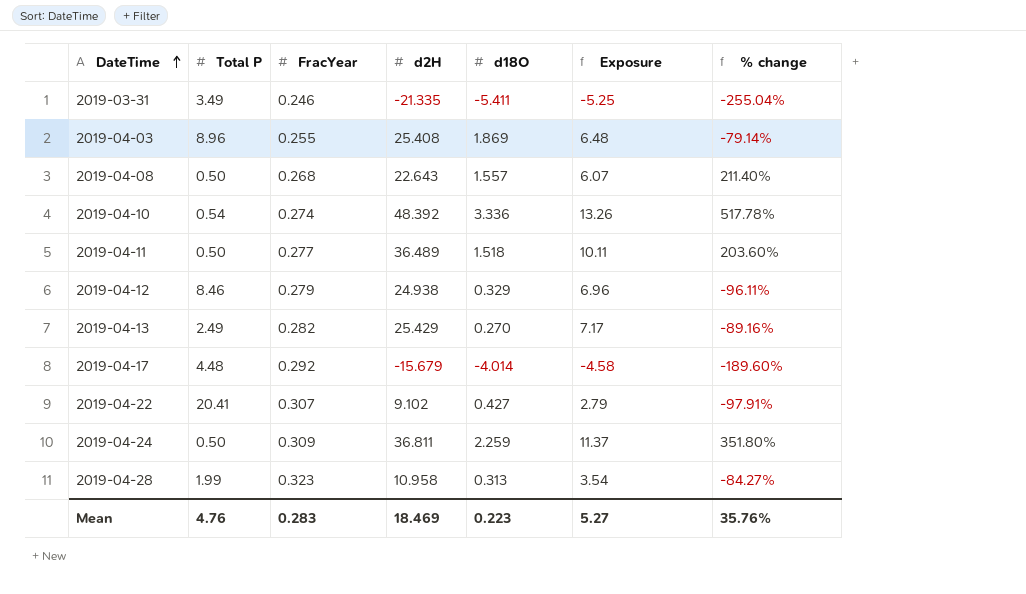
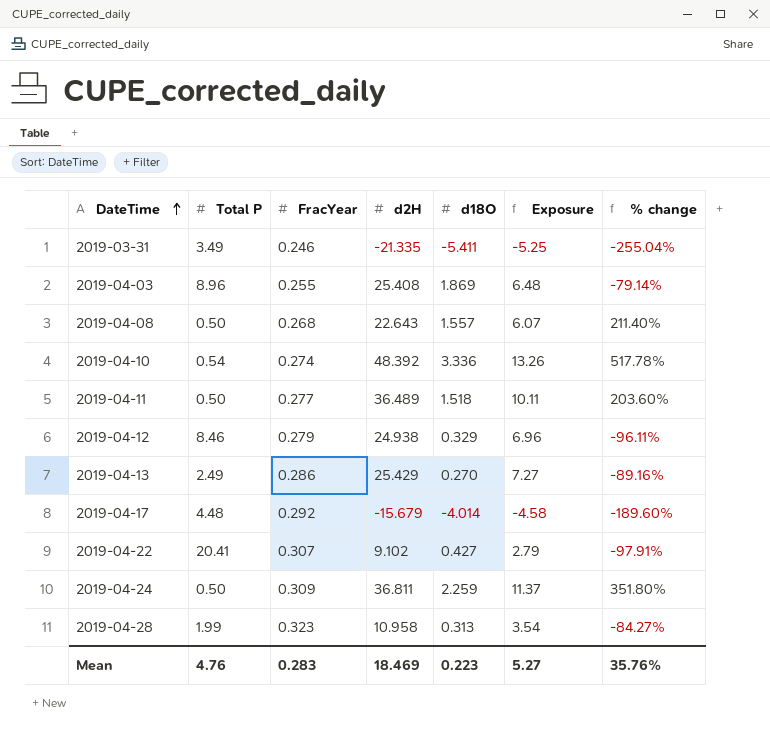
2019-04-13 | FracYear: 0.282 -> 0.286
2019-04-13 | Exposure: 7.17 -> 7.27

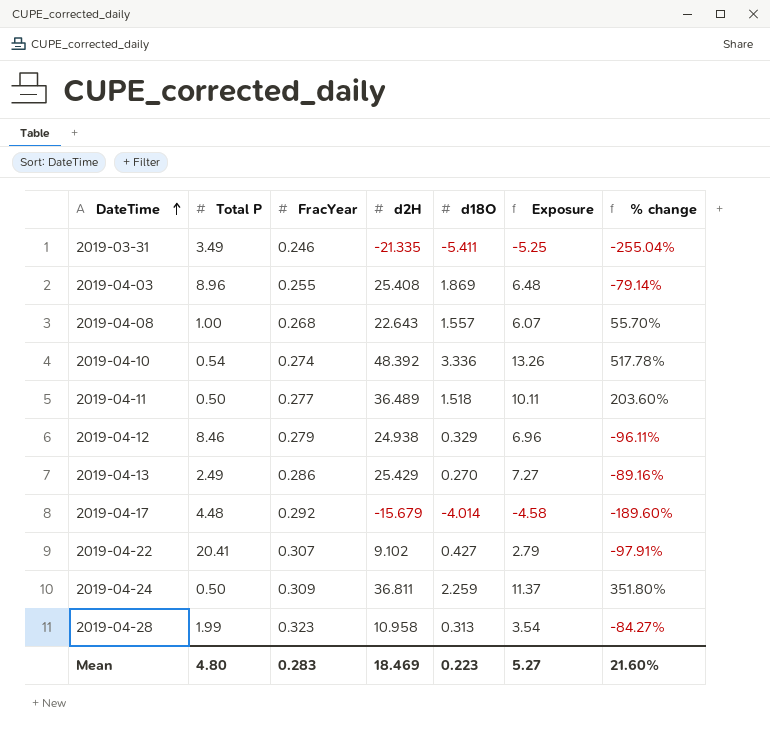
2019-04-08 | Total P: 0.50 -> 1.00
2019-04-08 | % change: 211.40% -> 55.70%
Mean | Total P: 4.76 -> 4.80
Mean | % change: 35.76% -> 21.60%

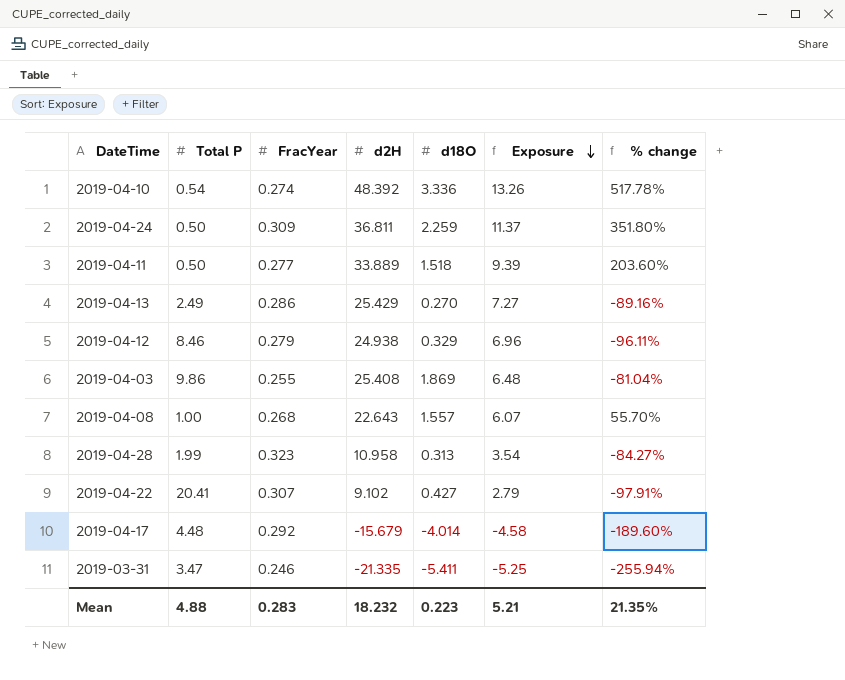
row order: DateTime ascending -> Exposure descending
2019-04-11 | d2H: 36.489 -> 33.889
2019-04-11 | Exposure: 10.11 -> 9.39
2019-04-03 | Total P: 8.96 -> 9.86
2019-04-03 | % change: -79.14% -> -81.04%
2019-03-31 | Total P: 3.49 -> 3.47
2019-03-31 | % change: -255.04% -> -255.94%
Mean | Total P: 4.80 -> 4.88
Mean | d2H: 18.469 -> 18.232
Mean | Exposure: 5.27 -> 5.21
Mean | % change: 21.60% -> 21.35%

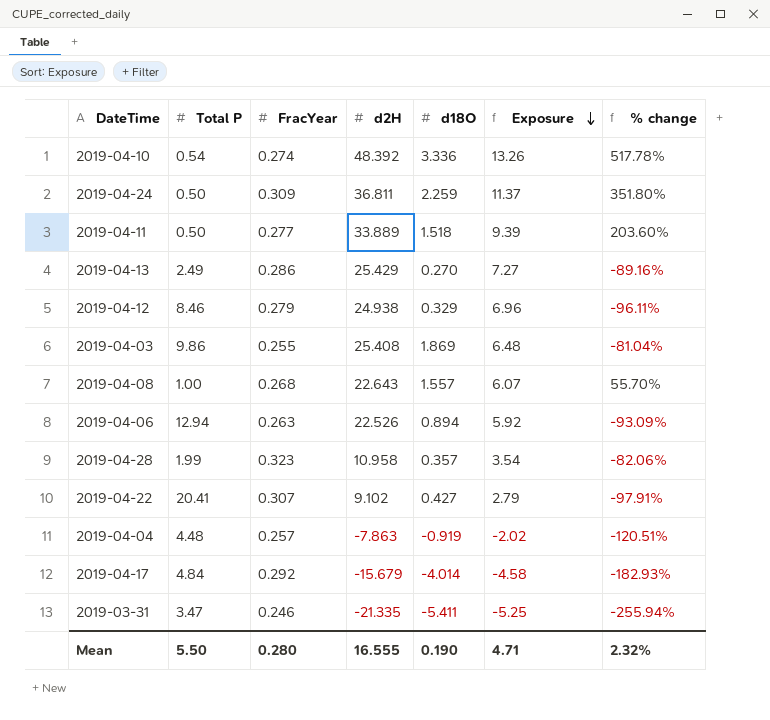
row 2019-04-06: none -> 12.94 | 0.263 | 22.526 | 0.894 | 5.92 | -93.09%
2019-04-28 | d18O: 0.313 -> 0.357
2019-04-28 | % change: -84.27% -> -82.06%
row 2019-04-04: none -> 4.48 | 0.257 | -7.863 | -0.919 | -2.02 | -120.51%
2019-04-17 | Total P: 4.48 -> 4.84
2019-04-17 | % change: -189.60% -> -182.93%
Mean | Total P: 4.88 -> 5.50
Mean | FracYear: 0.283 -> 0.280
Mean | d2H: 18.232 -> 16.555
Mean | d18O: 0.223 -> 0.190
Mean | Exposure: 5.21 -> 4.71
Mean | % change: 21.35% -> 2.32%

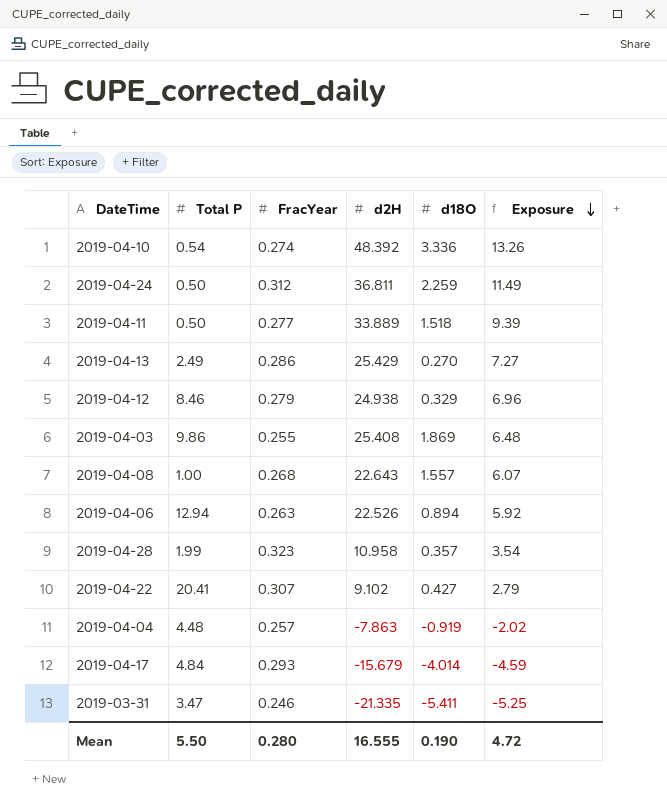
column % change | formula: ([d18O] - [Total P]) / [Total P] -> none
2019-04-24 | FracYear: 0.309 -> 0.312
2019-04-24 | Exposure: 11.37 -> 11.49
2019-04-17 | FracYear: 0.292 -> 0.293
2019-04-17 | Exposure: -4.58 -> -4.59
Mean | Exposure: 4.71 -> 4.72

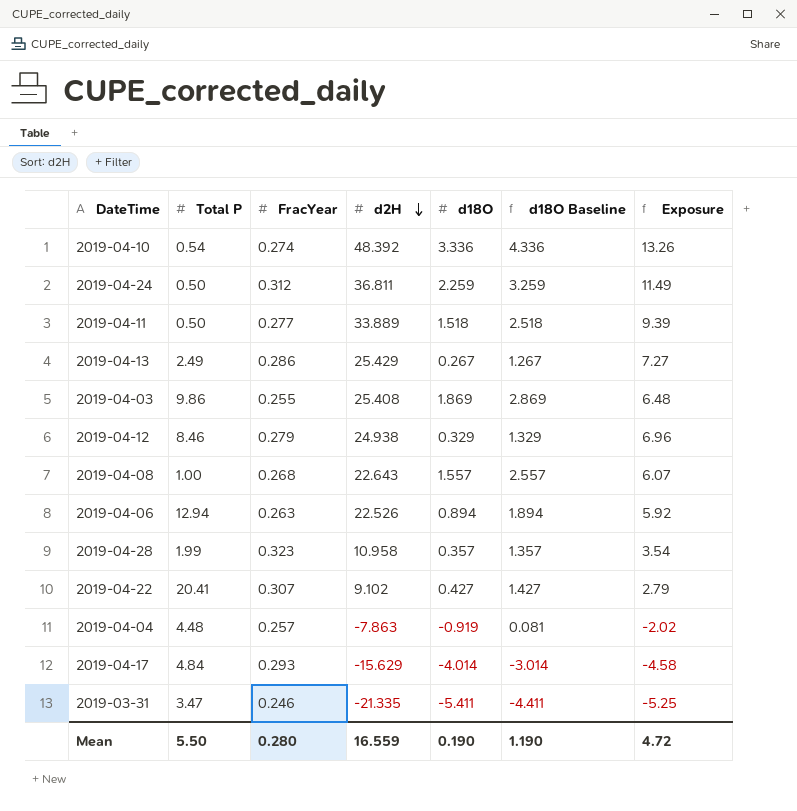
row order: Exposure descending -> d2H descending
column d18O Baseline | formula: none -> [d18O] + 1
2019-04-13 | d18O: 0.270 -> 0.267
2019-04-17 | d2H: -15.679 -> -15.629
2019-04-17 | Exposure: -4.59 -> -4.58
Mean | d2H: 16.555 -> 16.559

